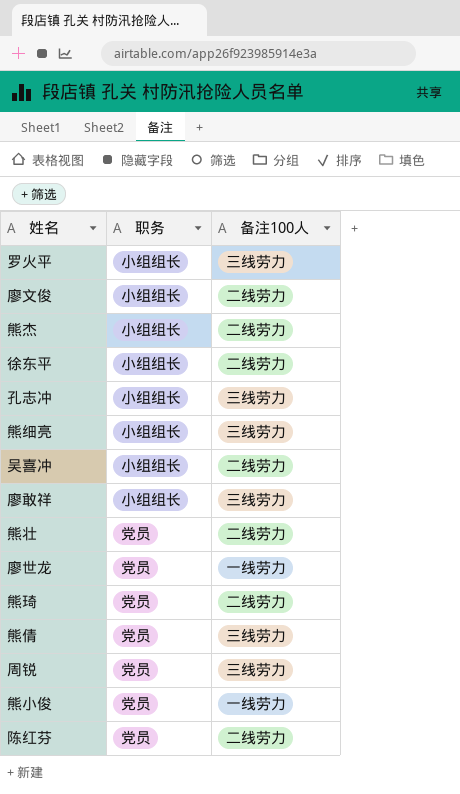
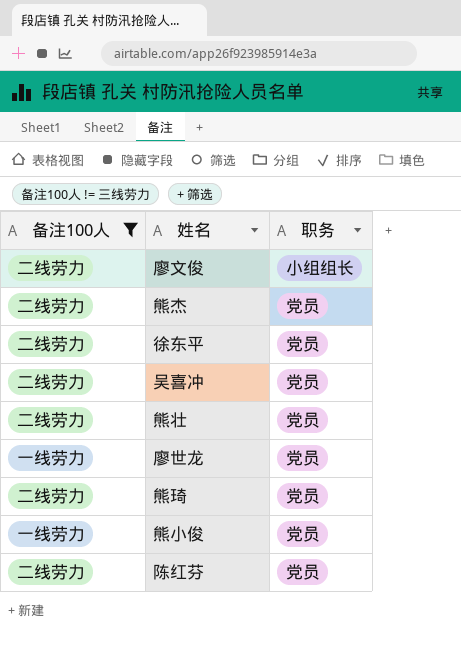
filter: none -> 备注100人 != 三线劳力
column 备注100人 | position: 3 -> 1
熊杰 | 职务: 小组组长 -> 党员
徐东平 | 职务: 小组组长 -> 党员
吴喜冲 | 职务: 小组组长 -> 党员

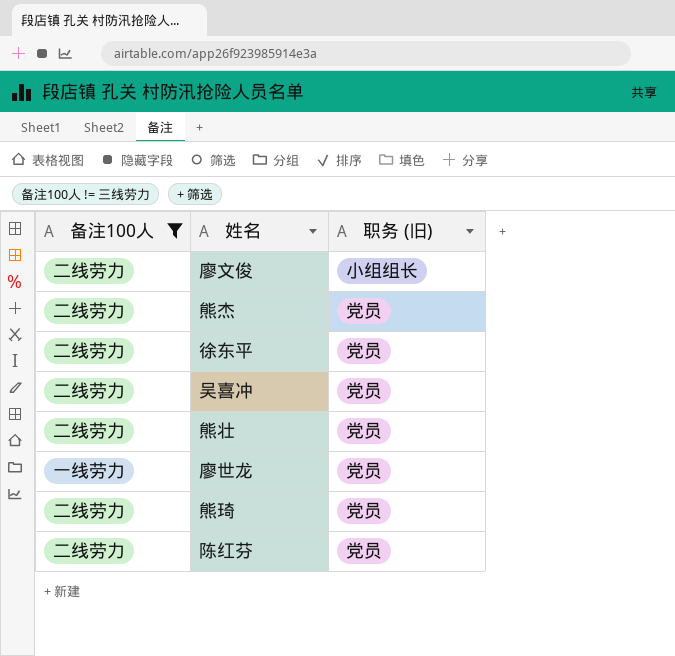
column name: 职务 -> 职务 (旧)
row 熊小俊: 一线劳力 | 党员 -> none

